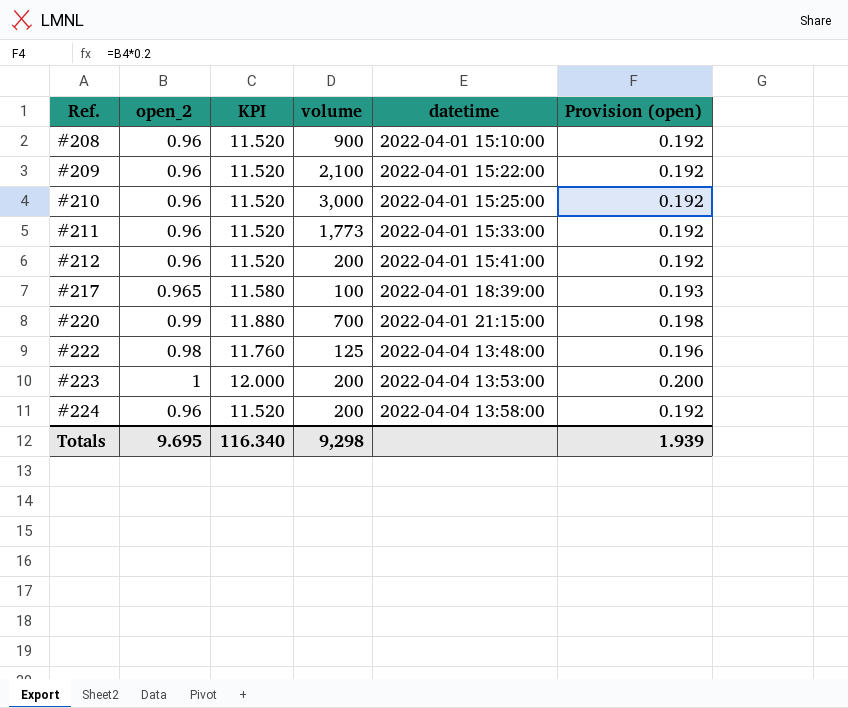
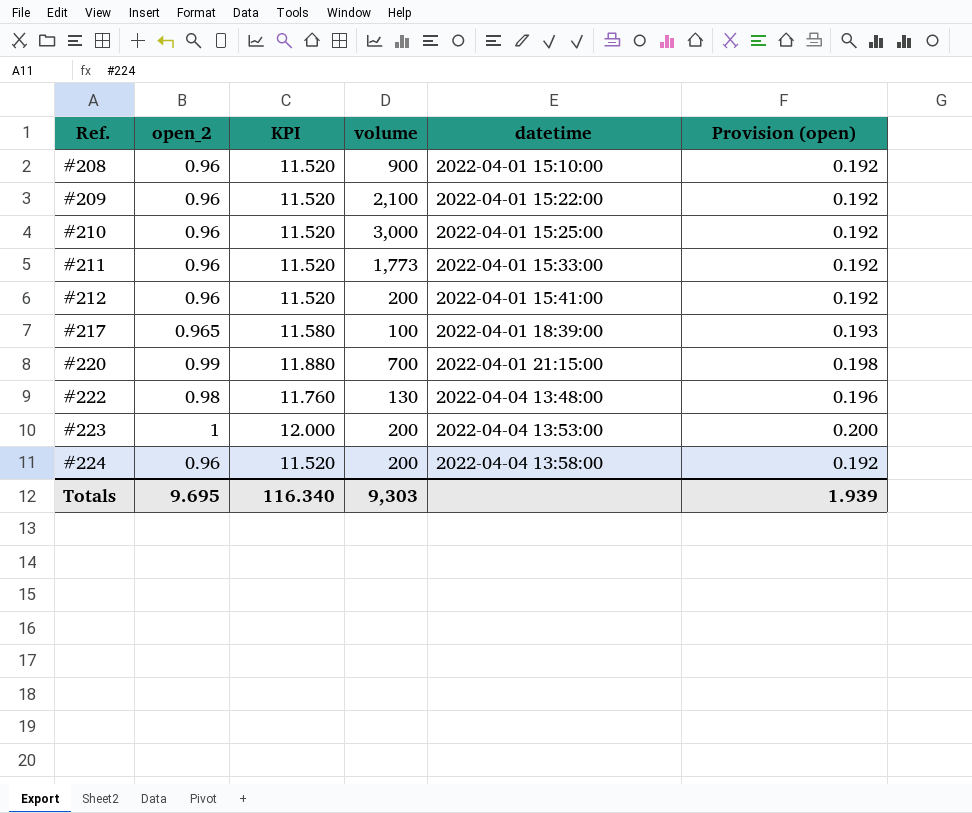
#222 | volume: 125 -> 130
Totals | volume: 9,298 -> 9,303

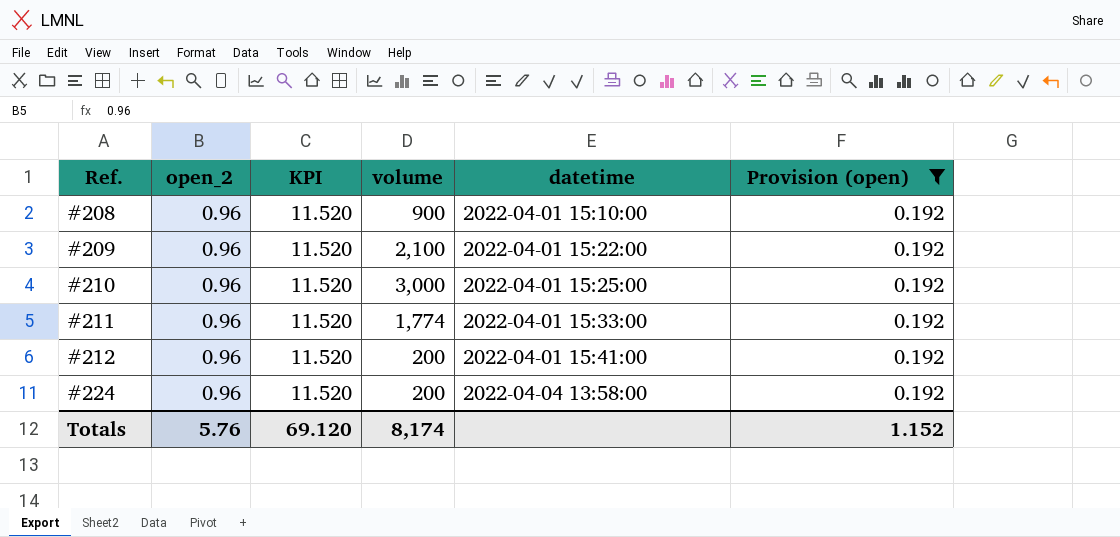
filter: none -> Provision (open) = 0.192
#211 | volume: 1,773 -> 1,774
Totals | open_2: 9.695 -> 5.76
Totals | KPI: 116.340 -> 69.120
Totals | volume: 9,303 -> 8,174
Totals | Provision (open): 1.939 -> 1.152

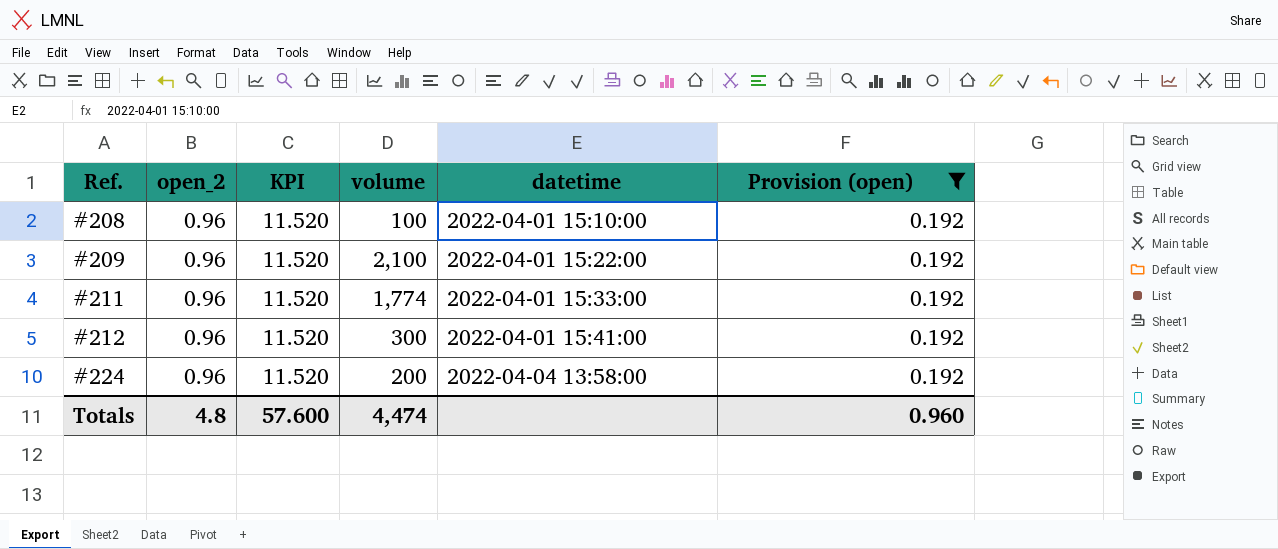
row #210: 0.96 | 11.520 | 3,000 | 2022-04-01 15:25:00 | 0.192 -> none
#208 | volume: 900 -> 100
#212 | volume: 200 -> 300
Totals | open_2: 5.76 -> 4.8
Totals | KPI: 69.120 -> 57.600
Totals | volume: 8,174 -> 4,474
Totals | Provision (open): 1.152 -> 0.960

